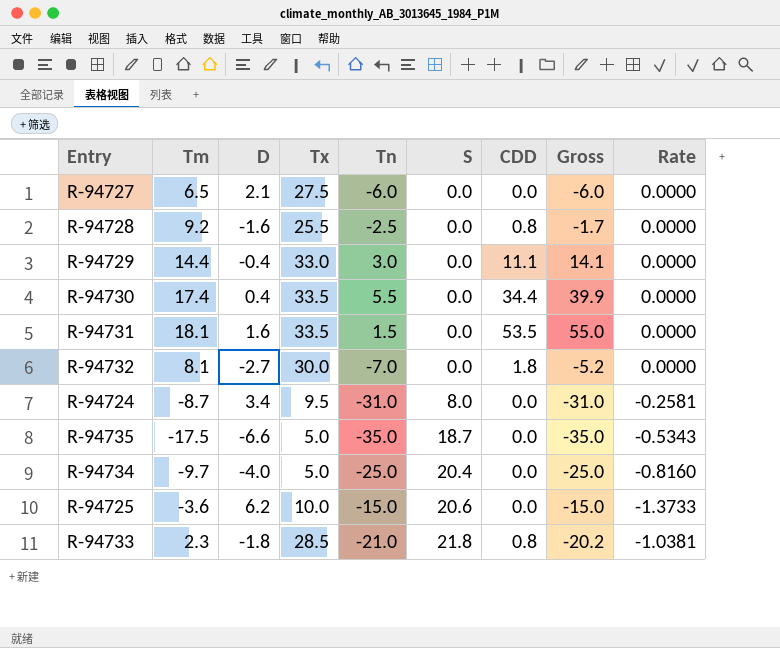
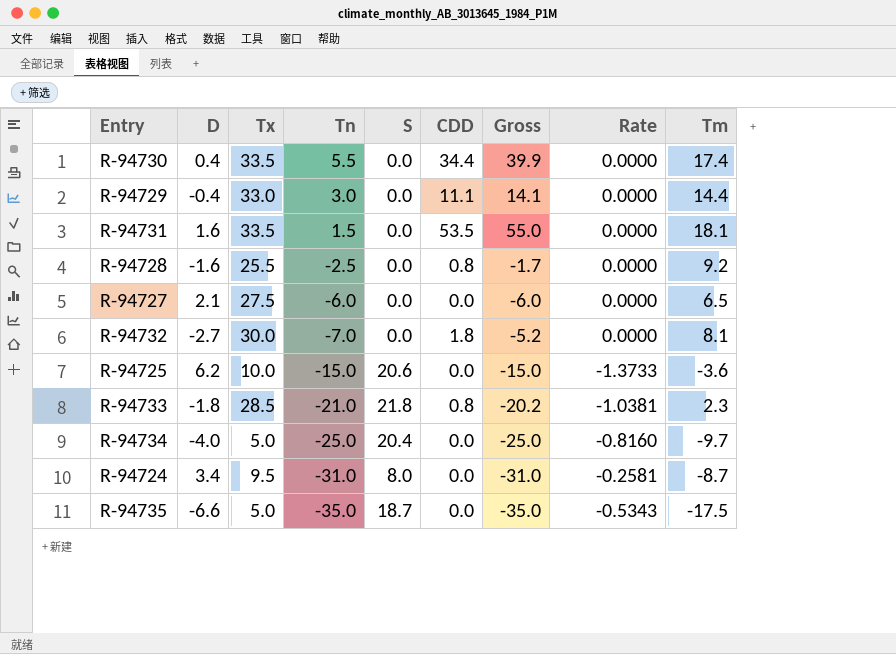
row order: S ascending -> Tn descending
column Tm | position: 2 -> 9

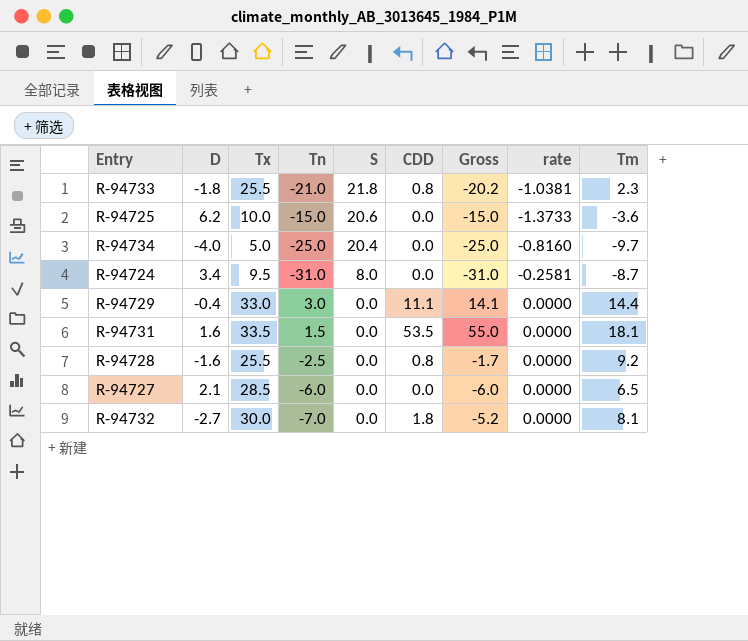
row order: Tn descending -> S descending
column name: Rate -> rate
row R-94730: 0.4 | 33.5 | 5.5 | 0.0 | 34.4 | 39.9 | 0.0000 | 17.4 -> none
row R-94735: -6.6 | 5.0 | -35.0 | 18.7 | 0.0 | -35.0 | -0.5343 | -17.5 -> none
R-94733 | Tx: 28.5 -> 25.5
R-94727 | Tx: 27.5 -> 28.5

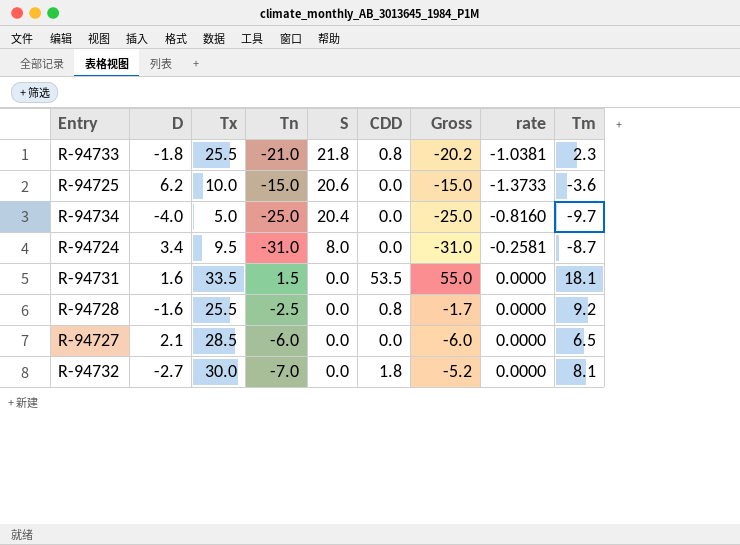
row R-94729: -0.4 | 33.0 | 3.0 | 0.0 | 11.1 | 14.1 | 0.0000 | 14.4 -> none

